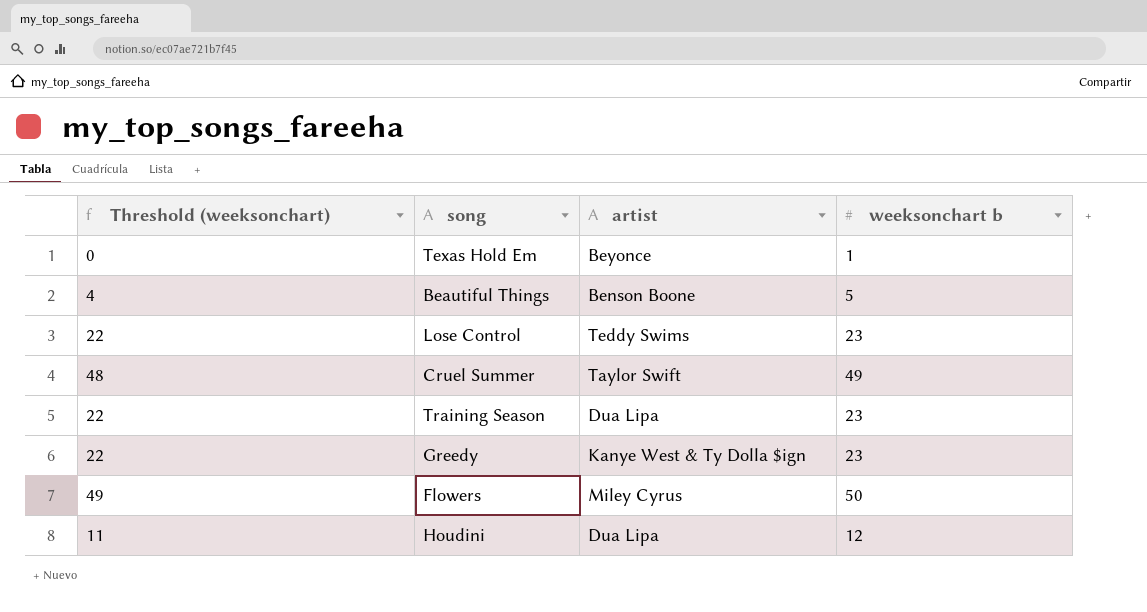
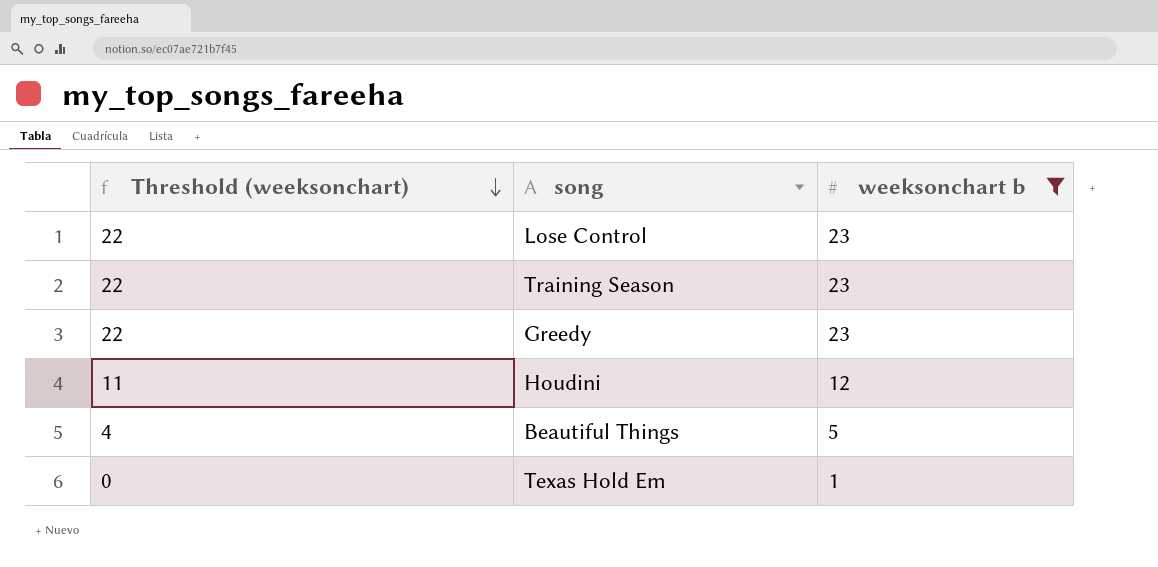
filter: none -> weeksonchart b <= 23
row order: none -> Threshold (weeksonchart) descending
column artist | position: 3 -> none

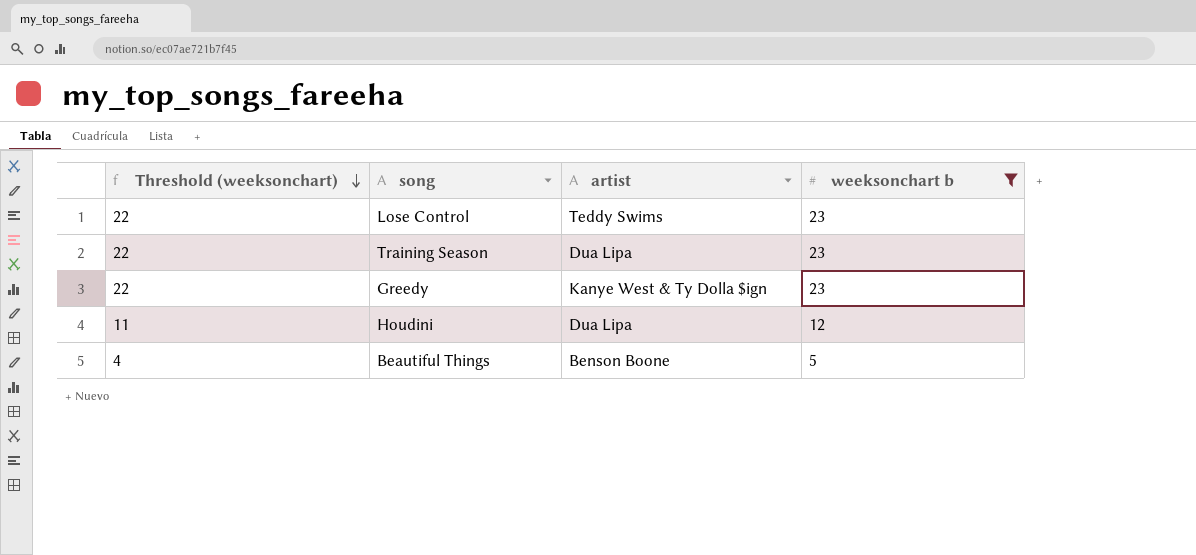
column artist | position: none -> 3
row Texas Hold Em: 0 | 1 -> none

